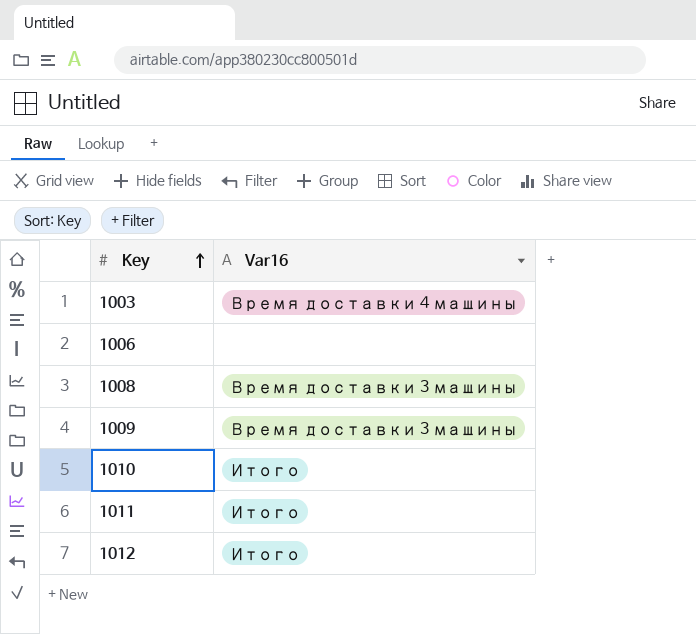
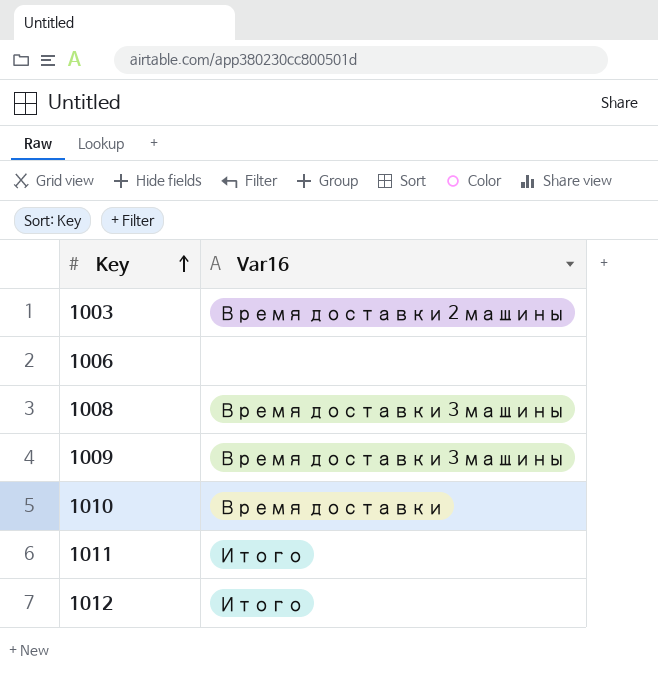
1003 | Var16: Время доставки 4 машины -> Время доставки 2 машины
1010 | Var16: Итого -> Время доставки

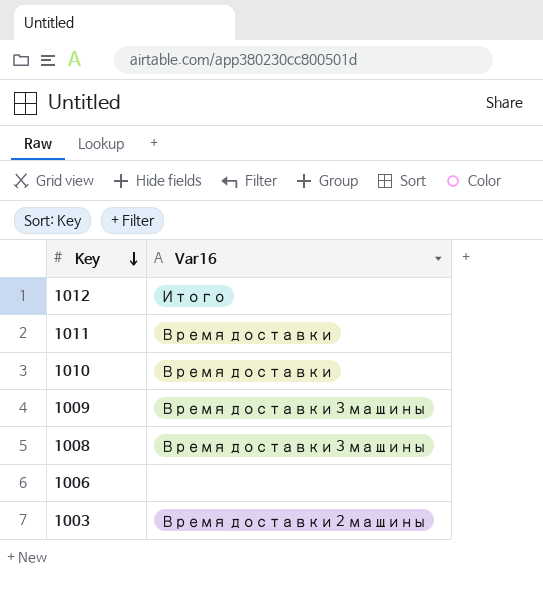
row order: Key ascending -> Key descending
1011 | Var16: Итого -> Время доставки

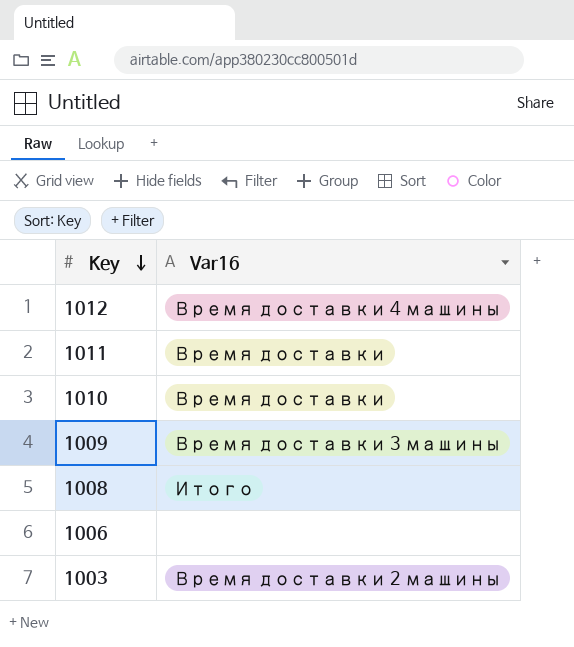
1012 | Var16: Итого -> Время доставки 4 машины
1008 | Var16: Время доставки 3 машины -> Итого

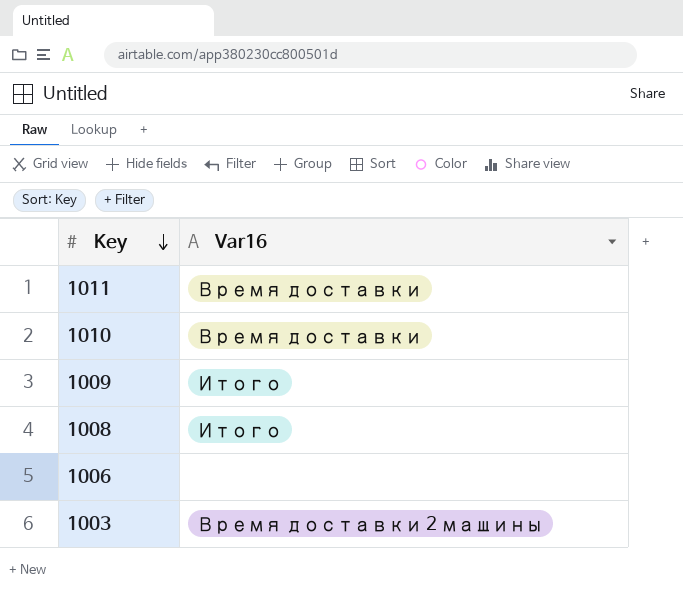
row 1012: Время доставки 4 машины -> none
1009 | Var16: Время доставки 3 машины -> Итого

